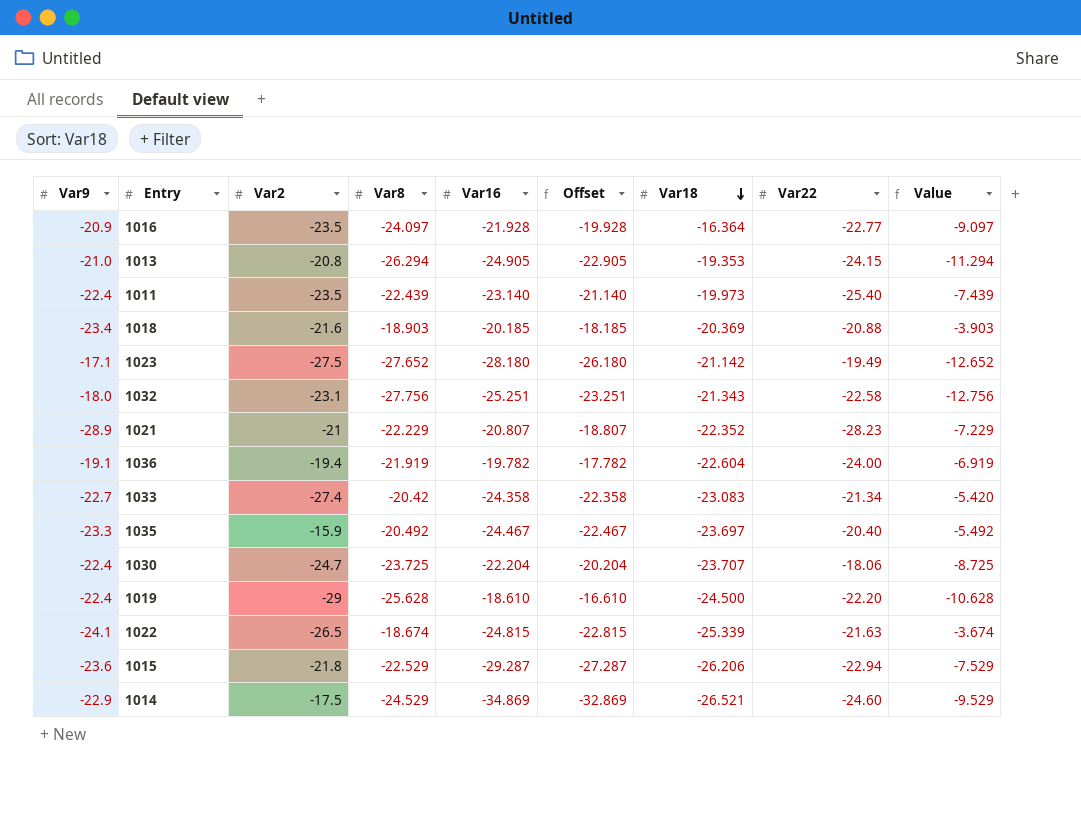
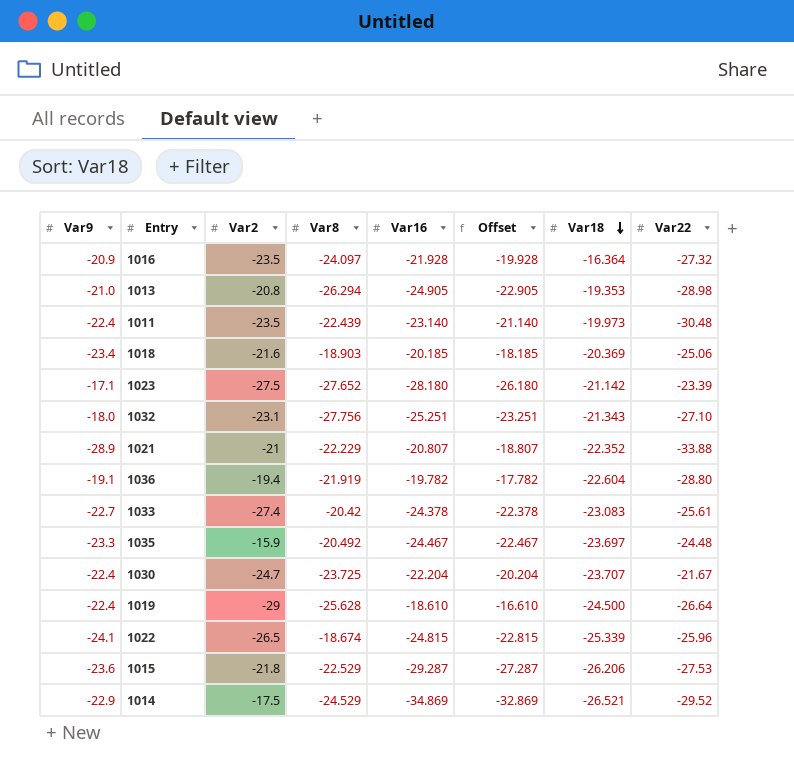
column Value | formula: [Var8] + 15 -> none
1016 | Var22: -22.77 -> -27.32
1013 | Var22: -24.15 -> -28.98
1011 | Var22: -25.40 -> -30.48
1018 | Var22: -20.88 -> -25.06
1023 | Var22: -19.49 -> -23.39
1032 | Var22: -22.58 -> -27.10
1021 | Var22: -28.23 -> -33.88
1036 | Var22: -24.00 -> -28.80
1033 | Var16: -24.358 -> -24.378
1033 | Offset: -22.358 -> -22.378
1033 | Var22: -21.34 -> -25.61
1035 | Var22: -20.40 -> -24.48
1030 | Var22: -18.06 -> -21.67
1019 | Var22: -22.20 -> -26.64
1022 | Var22: -21.63 -> -25.96
1015 | Var22: -22.94 -> -27.53
1014 | Var22: -24.60 -> -29.52

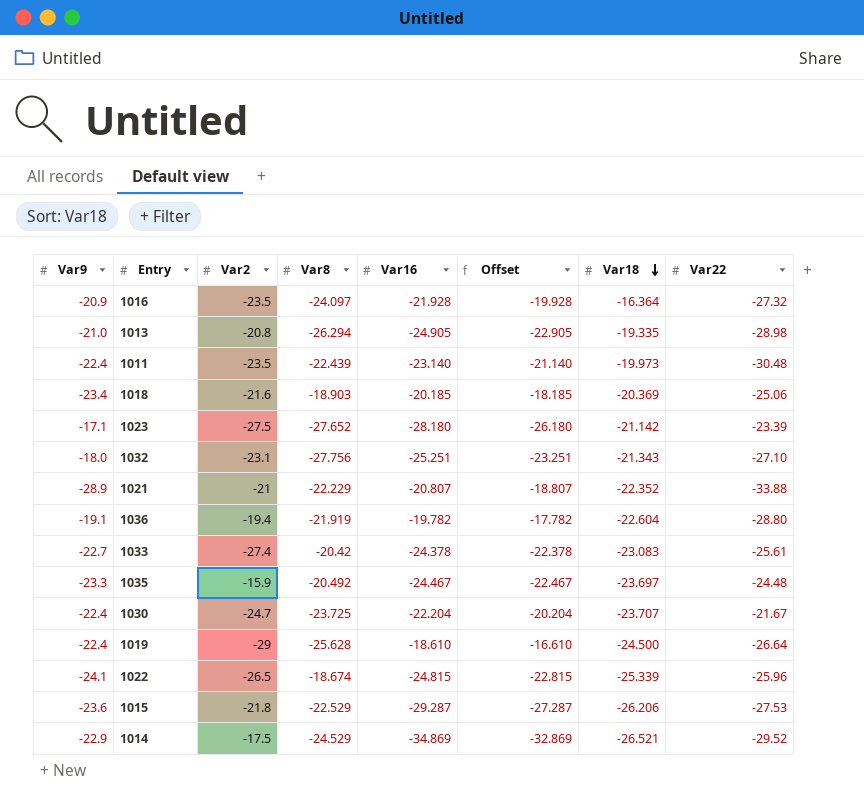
1013 | Var18: -19.353 -> -19.335

